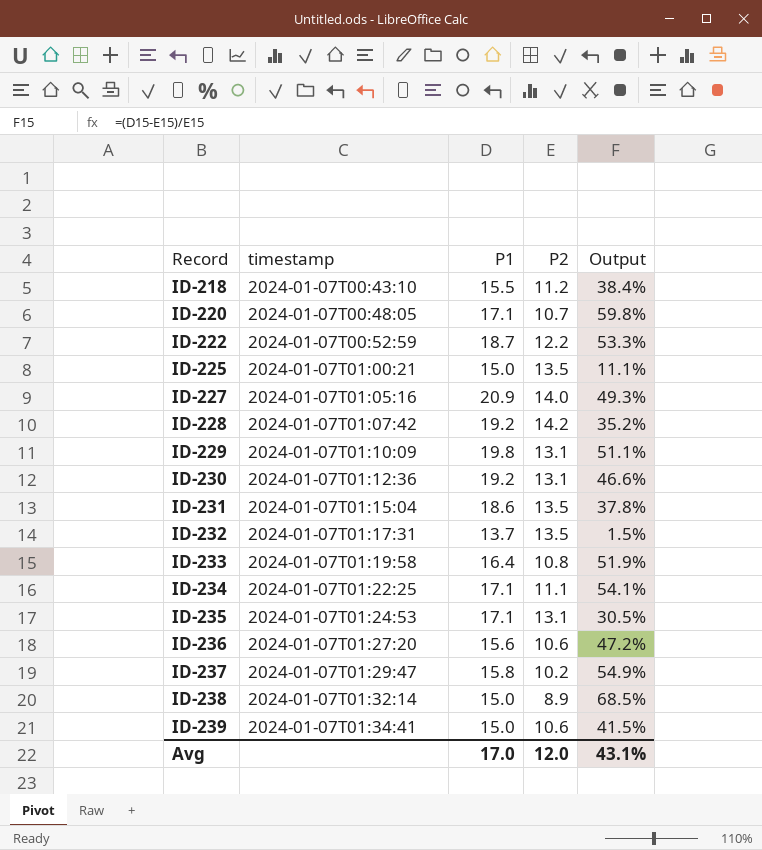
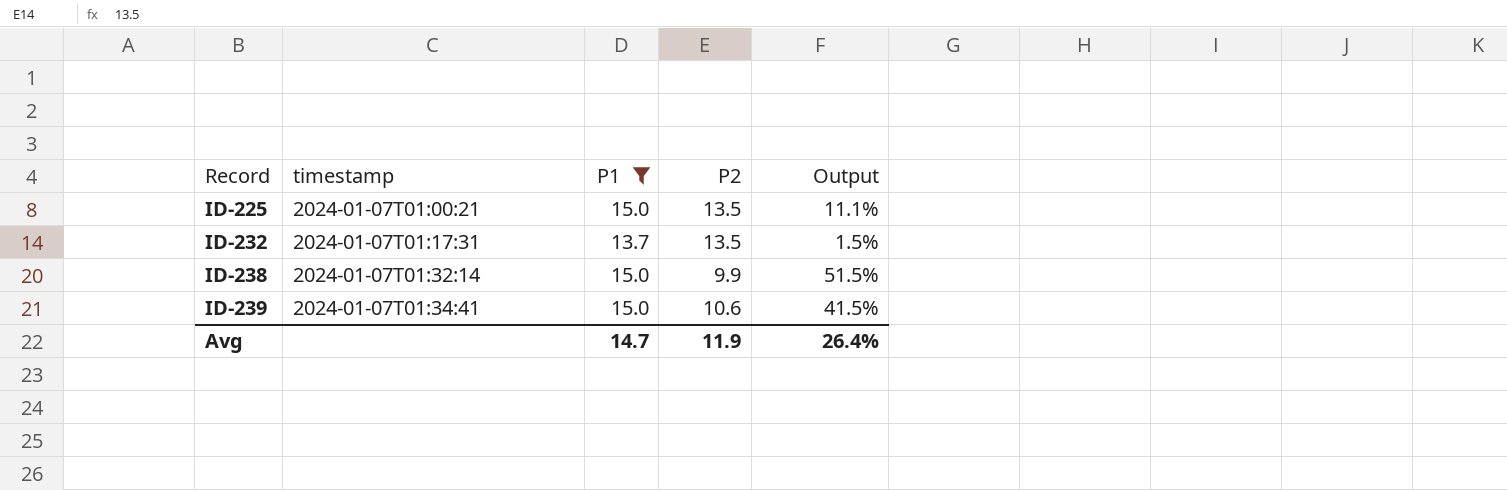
filter: none -> P1 <= 15.0
ID-238 | P2: 8.9 -> 9.9
ID-238 | Output: 68.5% -> 51.5%
Avg | P1: 17.0 -> 14.7
Avg | P2: 12.0 -> 11.9
Avg | Output: 43.1% -> 26.4%

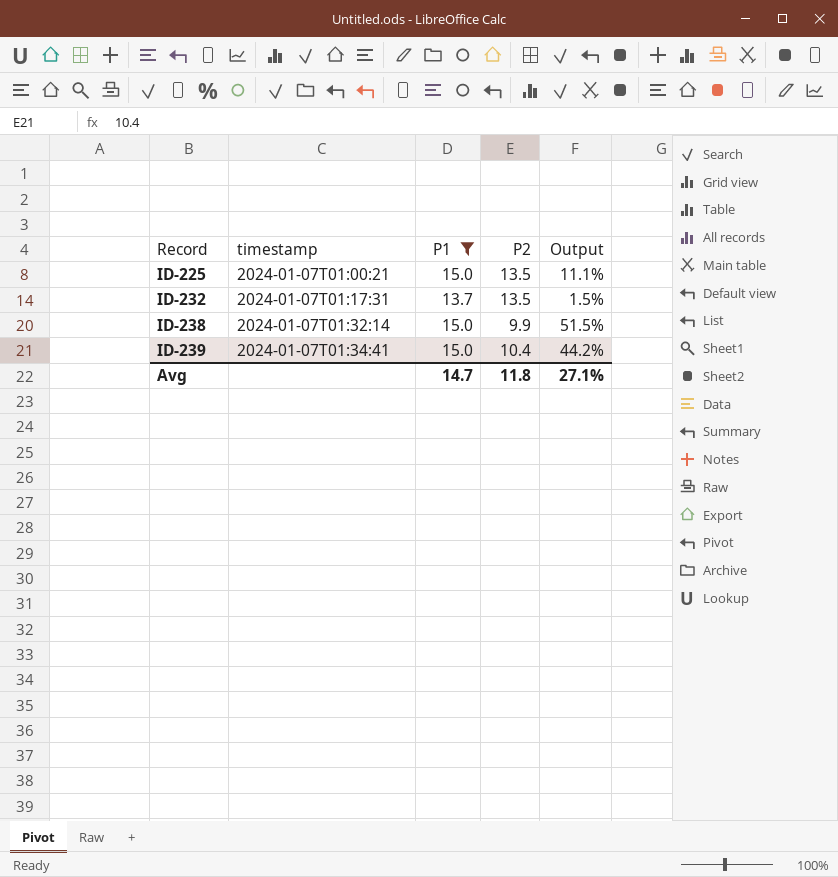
ID-239 | P2: 10.6 -> 10.4
ID-239 | Output: 41.5% -> 44.2%
Avg | P2: 11.9 -> 11.8
Avg | Output: 26.4% -> 27.1%

